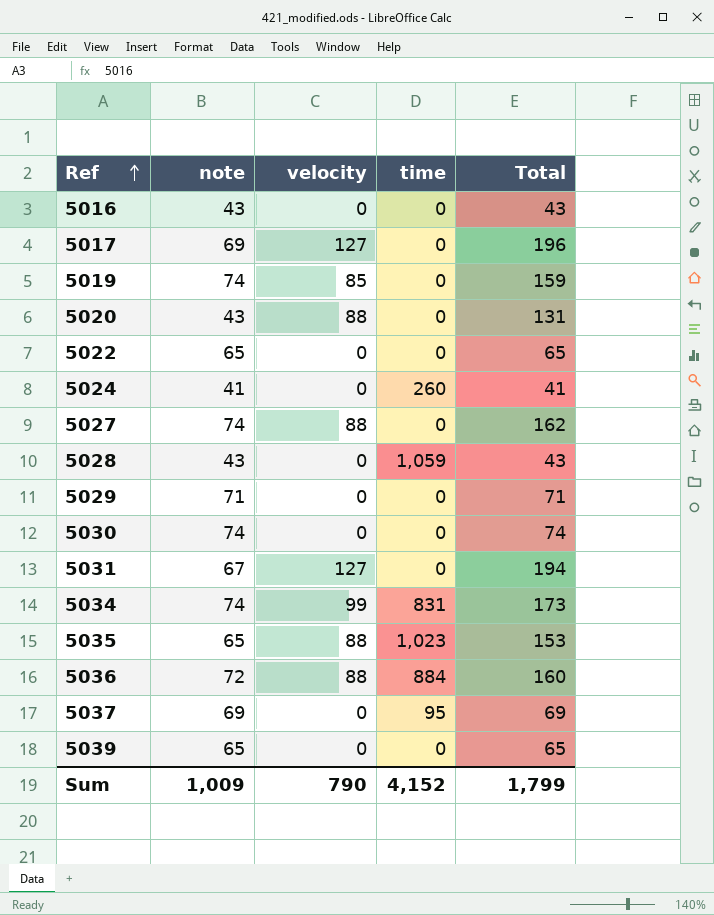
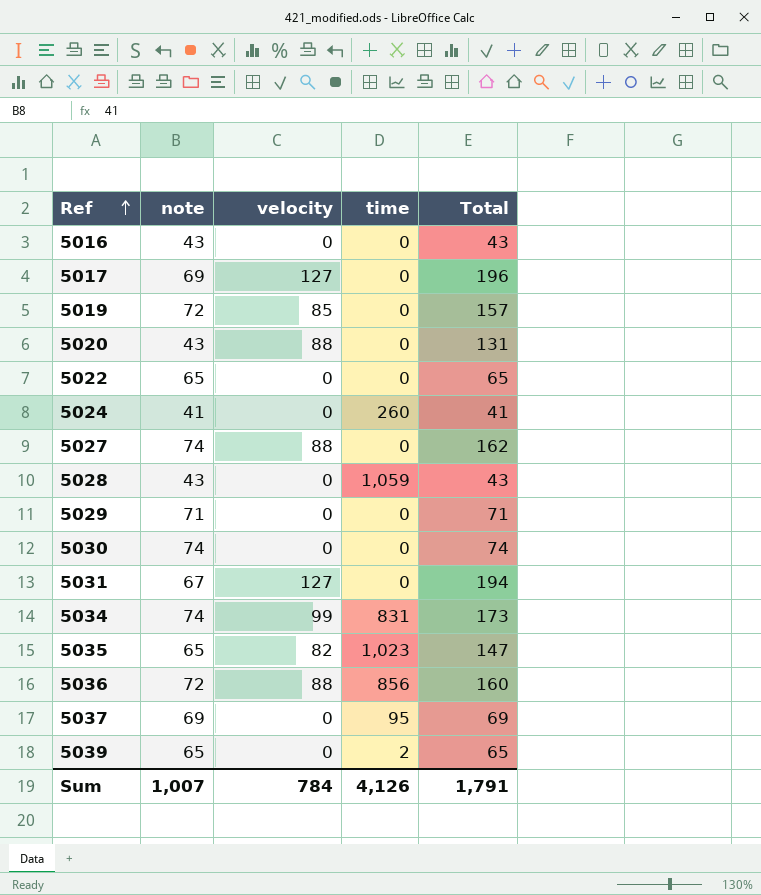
5019 | note: 74 -> 72
5019 | Total: 159 -> 157
5035 | velocity: 88 -> 82
5035 | Total: 153 -> 147
5036 | time: 884 -> 856
5039 | time: 0 -> 2
Sum | note: 1,009 -> 1,007
Sum | velocity: 790 -> 784
Sum | time: 4,152 -> 4,126
Sum | Total: 1,799 -> 1,791

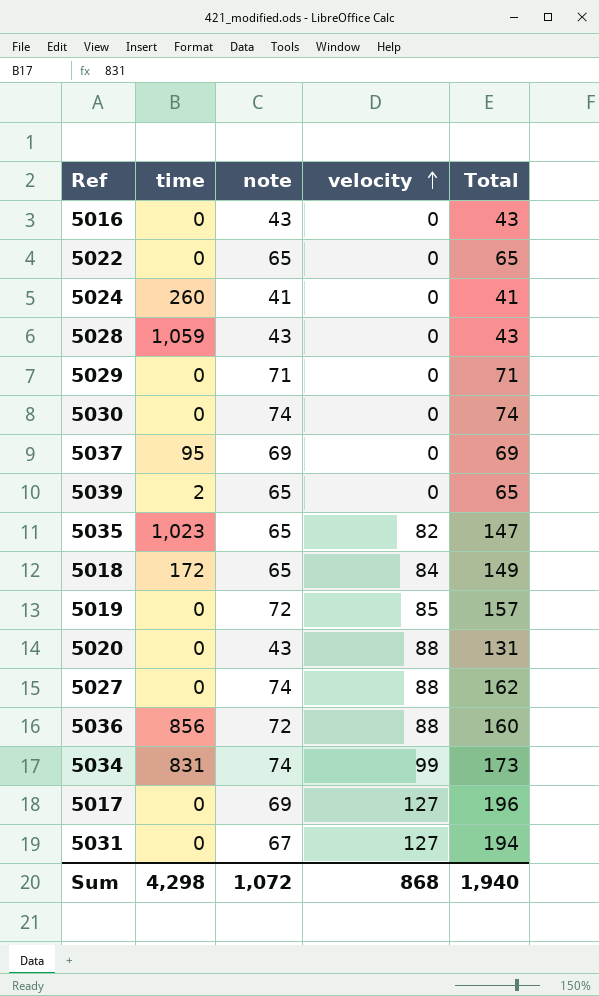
row order: Ref ascending -> velocity ascending
column time | position: 4 -> 2
row 5018: none -> 172 | 65 | 84 | 149
Sum | time: 4,126 -> 4,298
Sum | note: 1,007 -> 1,072
Sum | velocity: 784 -> 868
Sum | Total: 1,791 -> 1,940

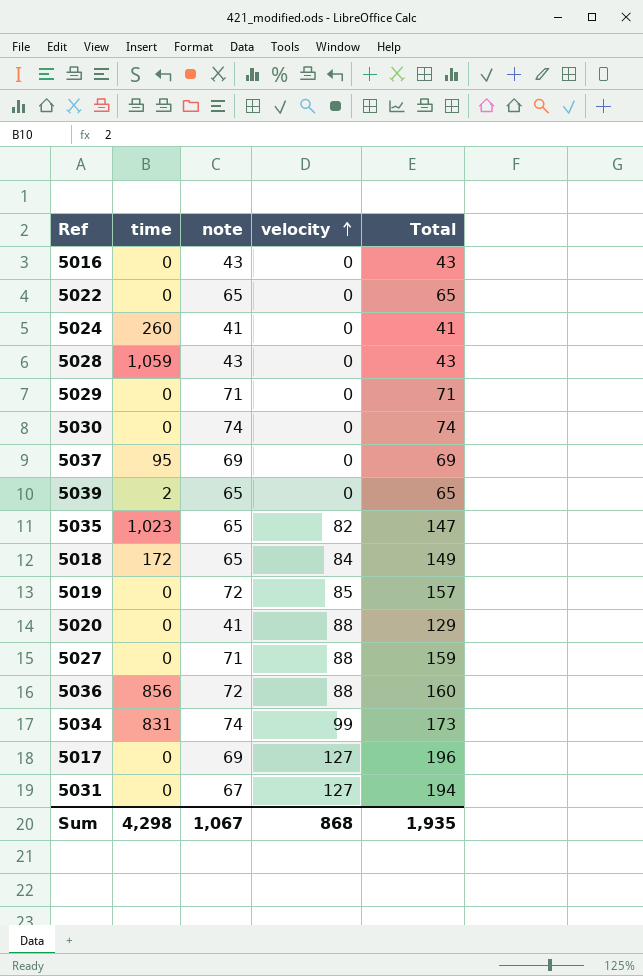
5020 | note: 43 -> 41
5020 | Total: 131 -> 129
5027 | note: 74 -> 71
5027 | Total: 162 -> 159
Sum | note: 1,072 -> 1,067
Sum | Total: 1,940 -> 1,935

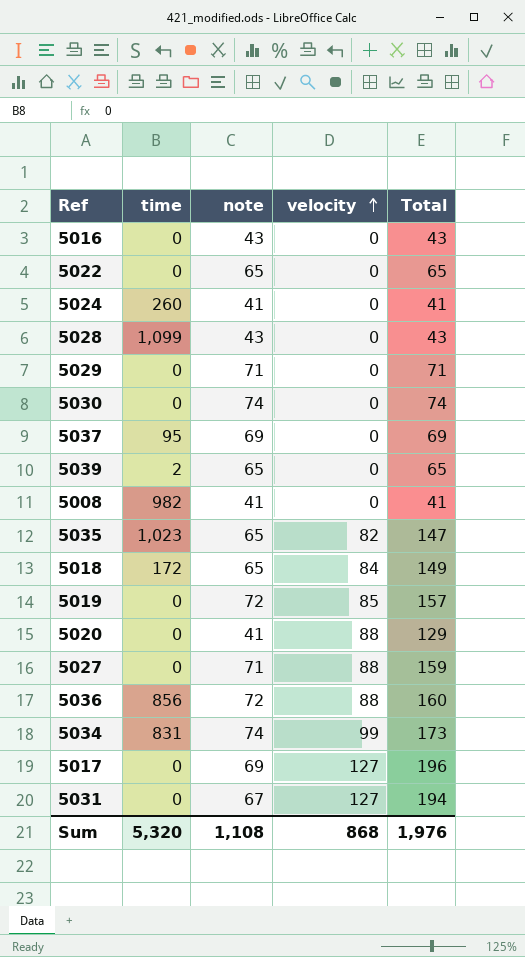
5028 | time: 1,059 -> 1,099
row 5008: none -> 982 | 41 | 0 | 41
Sum | time: 4,298 -> 5,320
Sum | note: 1,067 -> 1,108
Sum | Total: 1,935 -> 1,976

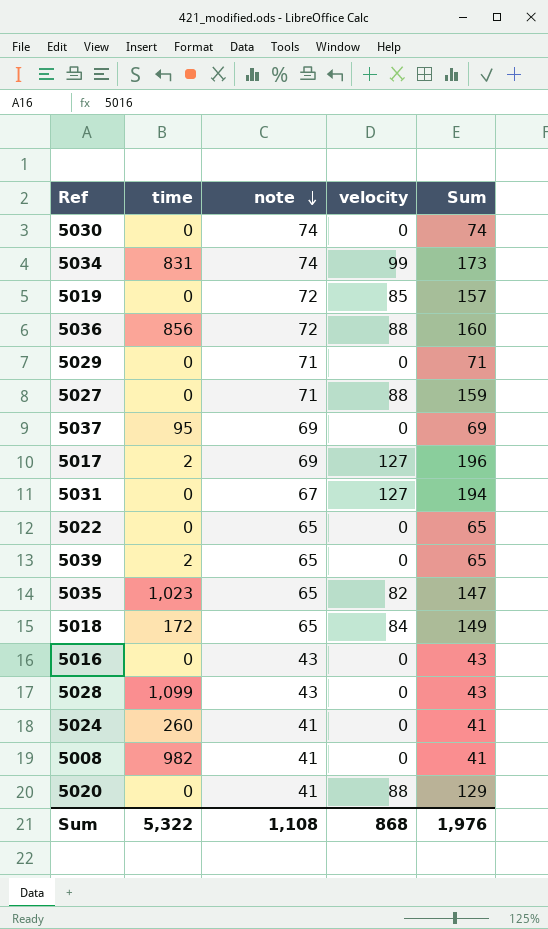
row order: velocity ascending -> note descending
column name: Total -> Sum
5017 | time: 0 -> 2
Sum | time: 5,320 -> 5,322

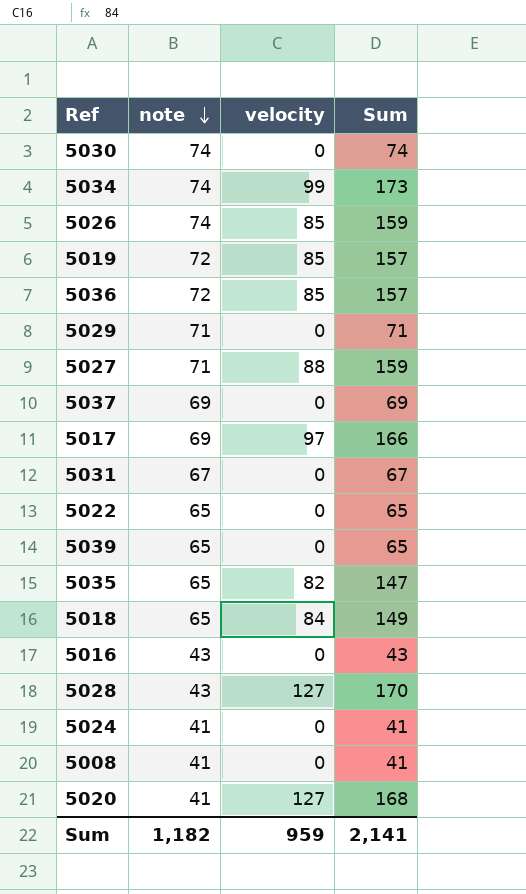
column time | position: 2 -> none
row 5026: none -> 74 | 85 | 159
5036 | velocity: 88 -> 85
5036 | Sum: 160 -> 157
5017 | velocity: 127 -> 97
5017 | Sum: 196 -> 166
5031 | velocity: 127 -> 0
5031 | Sum: 194 -> 67
5028 | velocity: 0 -> 127
5028 | Sum: 43 -> 170
5020 | velocity: 88 -> 127
5020 | Sum: 129 -> 168
Sum | note: 1,108 -> 1,182
Sum | velocity: 868 -> 959
Sum | Sum: 1,976 -> 2,141

